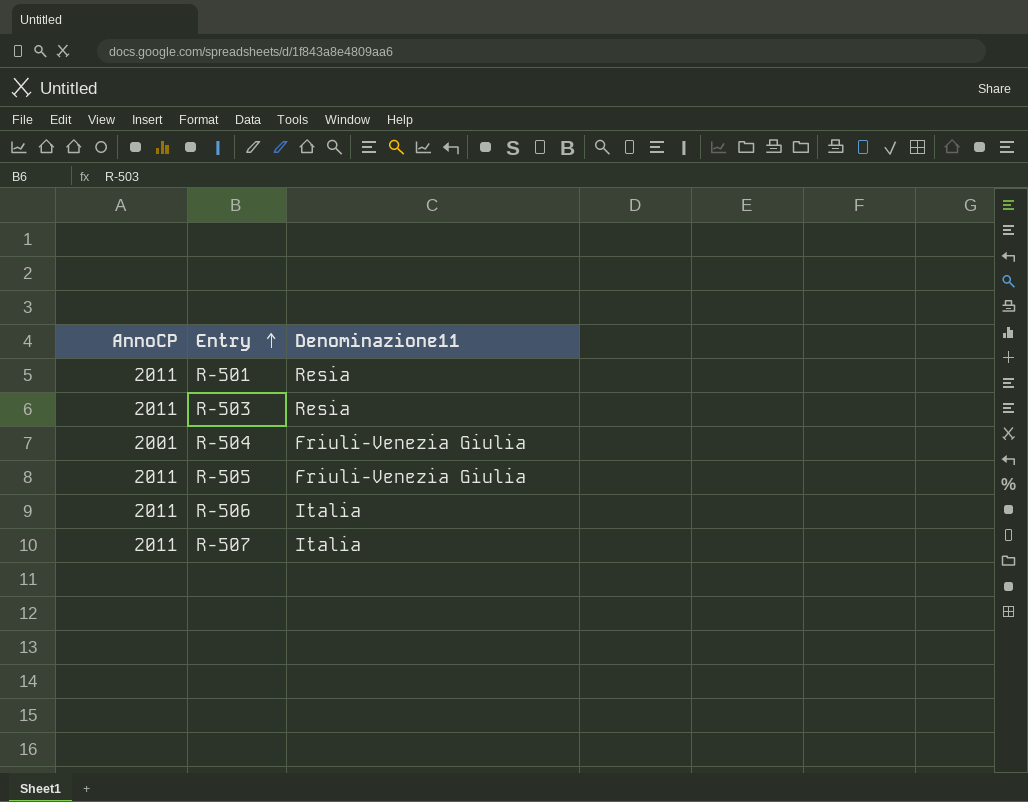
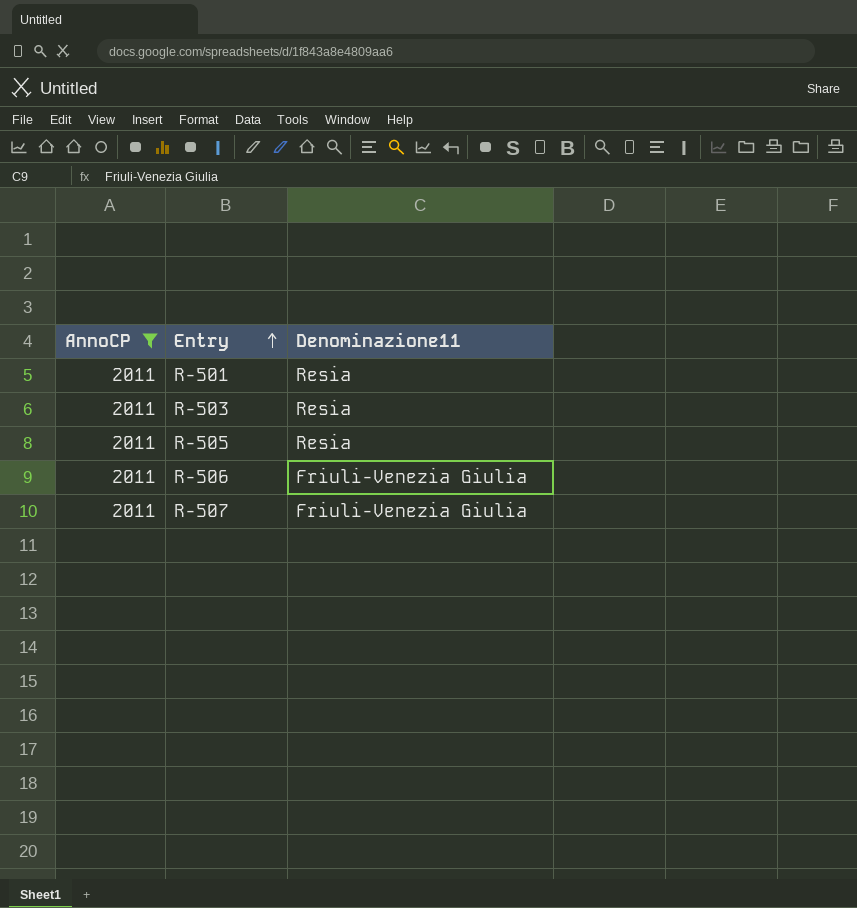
filter: none -> AnnoCP = 2011
R-505 | Denominazione11: Friuli-Venezia Giulia -> Resia
R-506 | Denominazione11: Italia -> Friuli-Venezia Giulia
R-507 | Denominazione11: Italia -> Friuli-Venezia Giulia

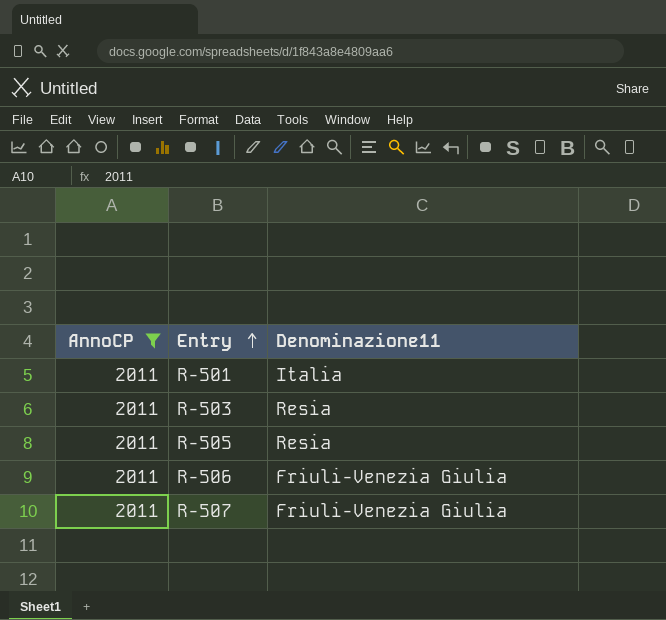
R-501 | Denominazione11: Resia -> Italia

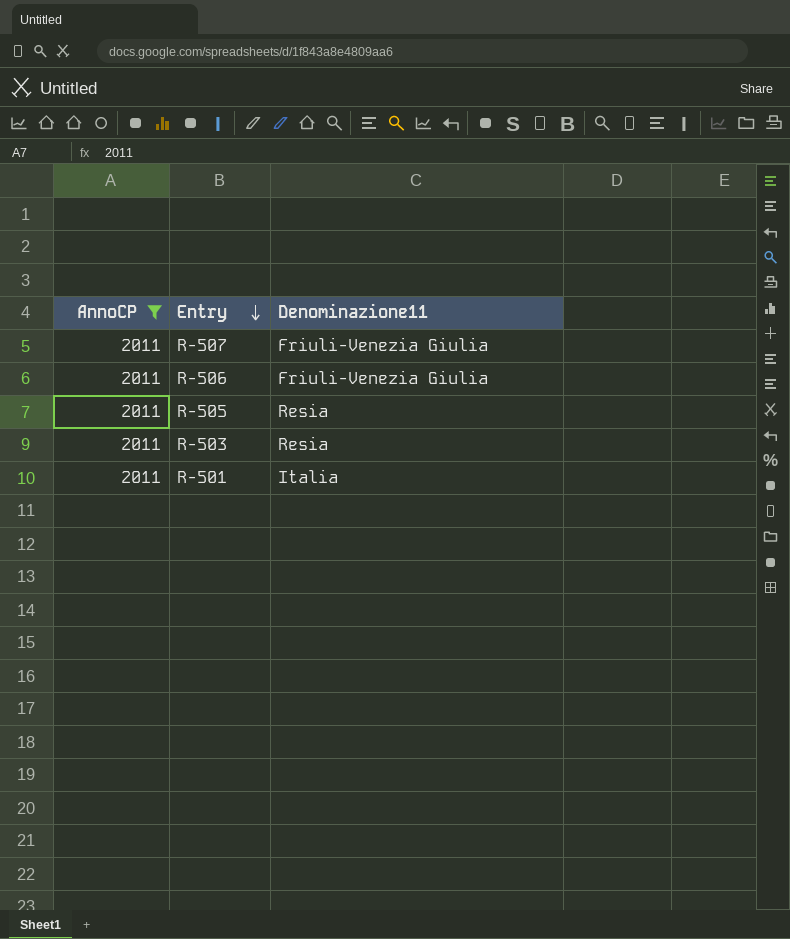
row order: Entry ascending -> Entry descending

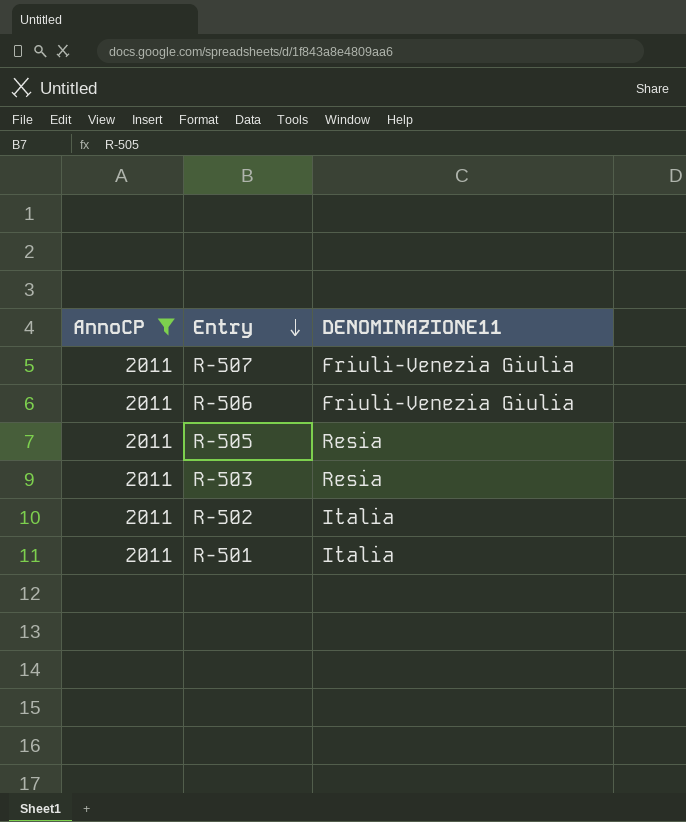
column name: Denominazione11 -> DENOMINAZIONE11
row R-502: none -> 2011 | Italia

